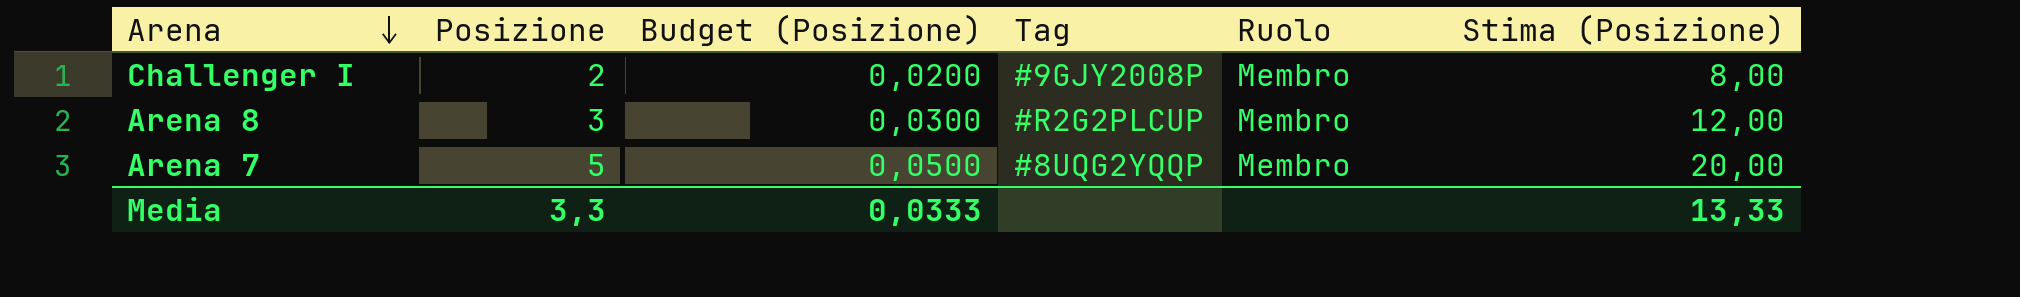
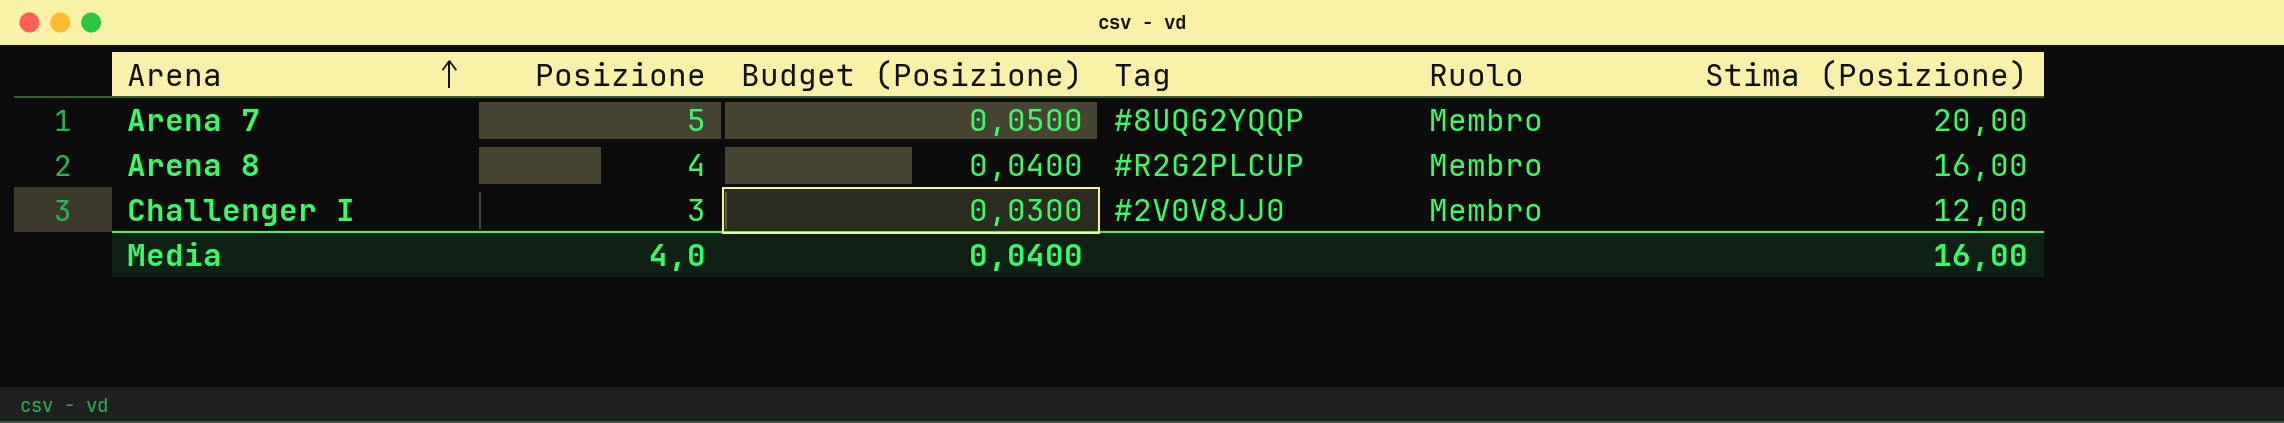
row order: Arena descending -> Arena ascending
Arena 8 | Posizione: 3 -> 4
Arena 8 | Budget (Posizione): 0,0300 -> 0,0400
Arena 8 | Stima (Posizione): 12,00 -> 16,00
Challenger I | Posizione: 2 -> 3
Challenger I | Budget (Posizione): 0,0200 -> 0,0300
Challenger I | Tag: #9GJY2008P -> #2V0V8JJ0
Challenger I | Stima (Posizione): 8,00 -> 12,00
Media | Posizione: 3,3 -> 4,0
Media | Budget (Posizione): 0,0333 -> 0,0400
Media | Stima (Posizione): 13,33 -> 16,00

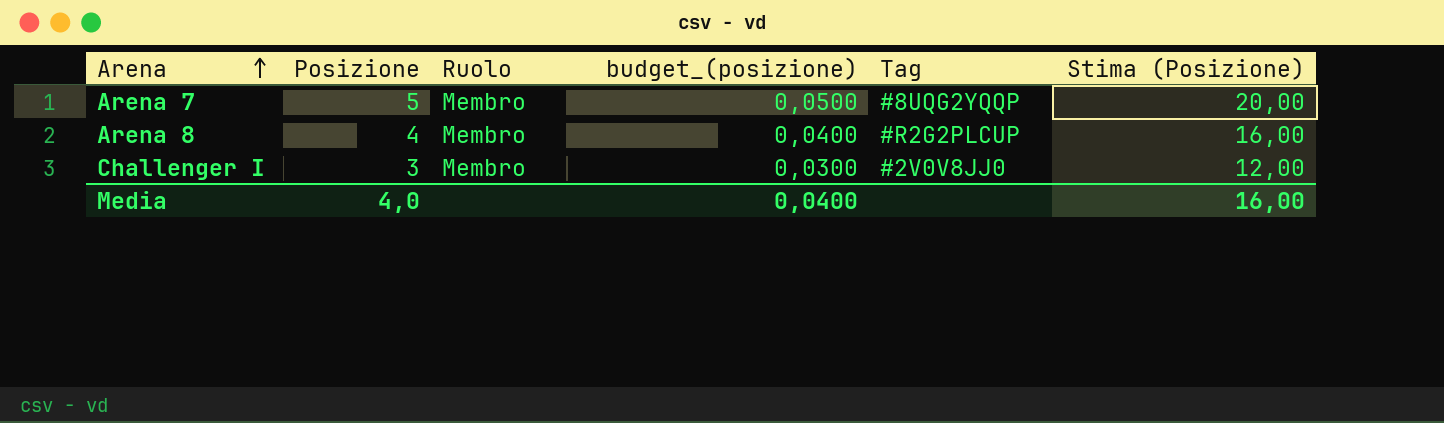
column Ruolo | position: 5 -> 3
column name: Budget (Posizione) -> budget_(posizione)

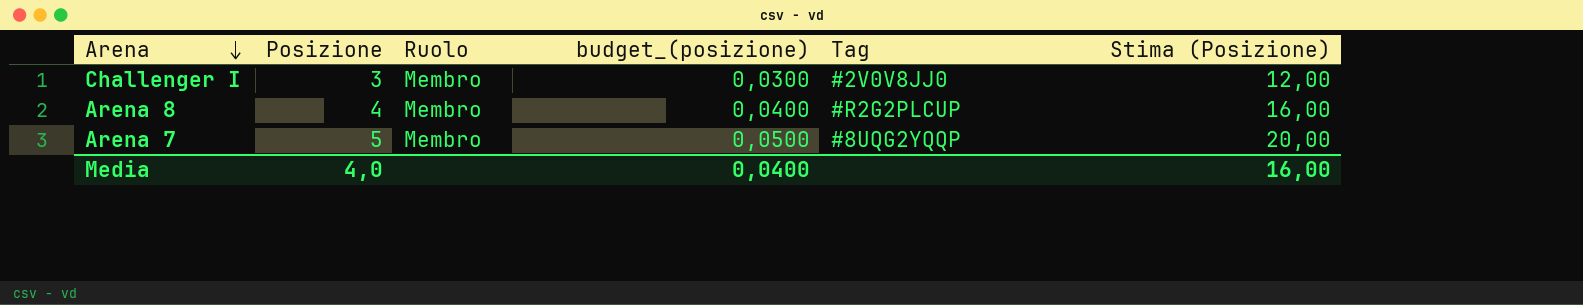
row order: Arena ascending -> Arena descending

